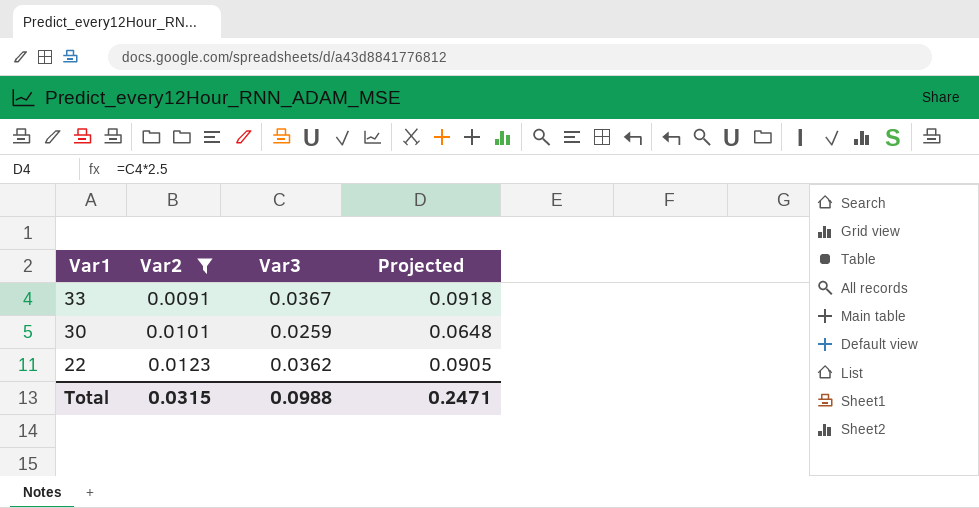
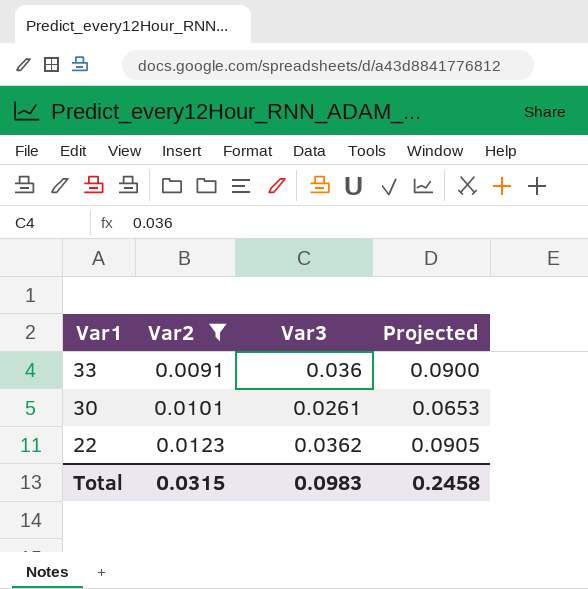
33 | Var3: 0.0367 -> 0.036
33 | Projected: 0.0918 -> 0.0900
30 | Var3: 0.0259 -> 0.0261
30 | Projected: 0.0648 -> 0.0653
Total | Var3: 0.0988 -> 0.0983
Total | Projected: 0.2471 -> 0.2458

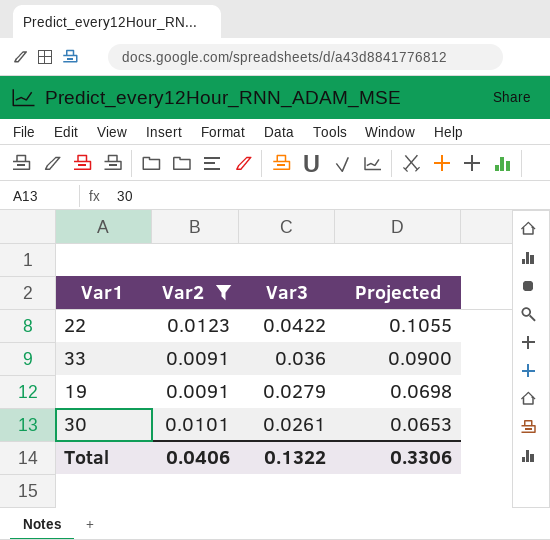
row order: Var1 descending -> Var3 descending
22 | Var3: 0.0362 -> 0.0422
22 | Projected: 0.0905 -> 0.1055
row 19: none -> 0.0091 | 0.0279 | 0.0698
Total | Var2: 0.0315 -> 0.0406
Total | Var3: 0.0983 -> 0.1322
Total | Projected: 0.2458 -> 0.3306

